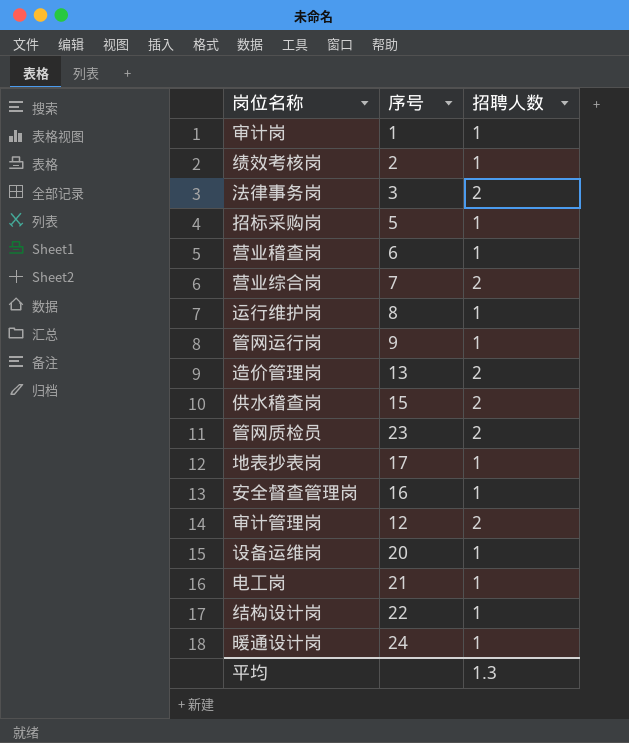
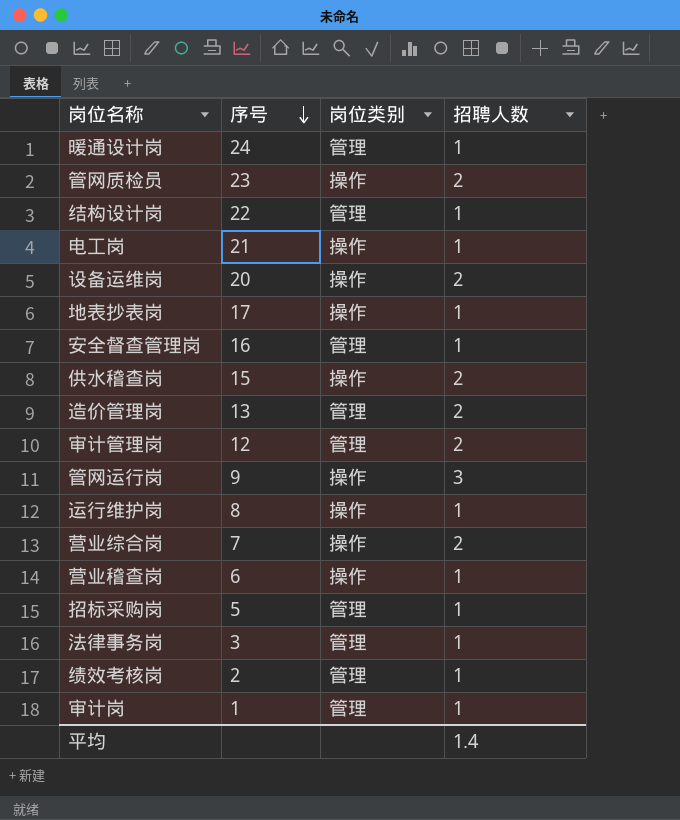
row order: none -> 序号 descending
column 岗位类别 | position: none -> 3
设备运维岗 | 招聘人数: 1 -> 2
管网运行岗 | 招聘人数: 1 -> 3
法律事务岗 | 招聘人数: 2 -> 1
平均 | 招聘人数: 1.3 -> 1.4

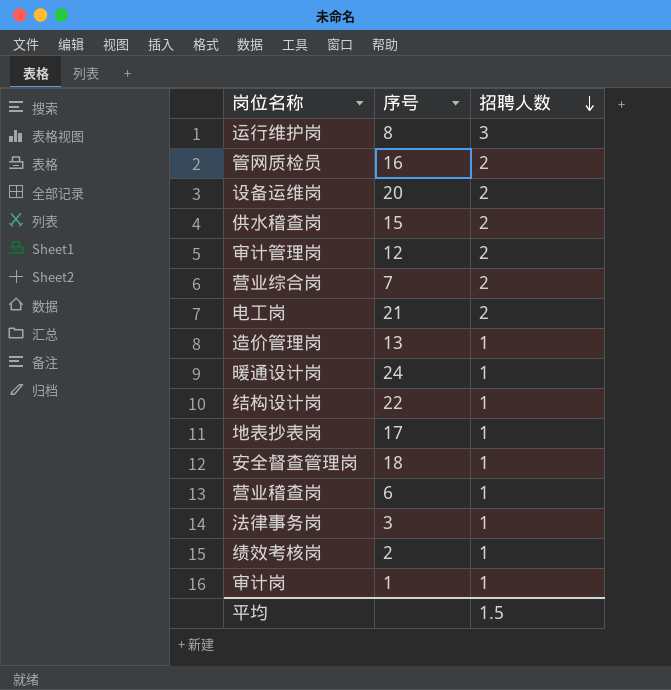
row order: 序号 descending -> 招聘人数 descending
column 岗位类别 | position: 3 -> none
row 管网运行岗: 9 | 操作 | 3 -> none
row 招标采购岗: 5 | 管理 | 1 -> none
运行维护岗 | 招聘人数: 1 -> 3
管网质检员 | 序号: 23 -> 16
电工岗 | 招聘人数: 1 -> 2
造价管理岗 | 招聘人数: 2 -> 1
安全督查管理岗 | 序号: 16 -> 18
平均 | 招聘人数: 1.4 -> 1.5

